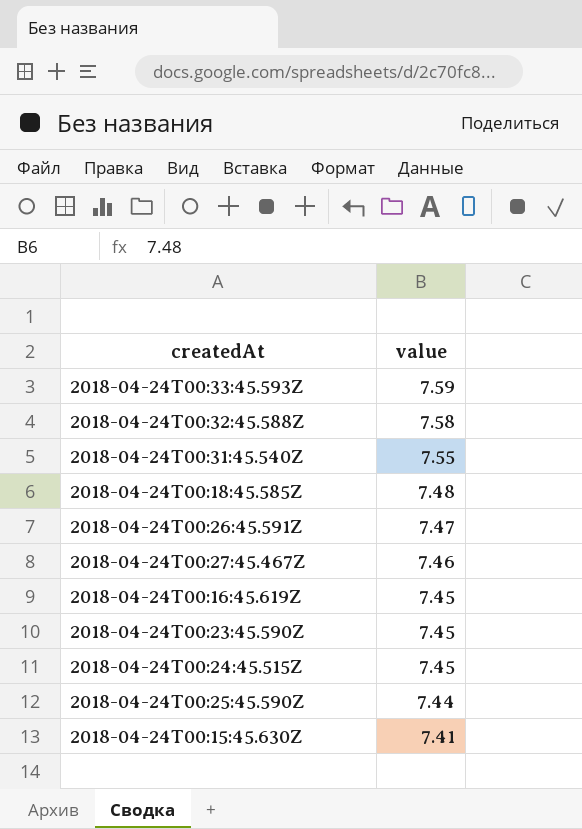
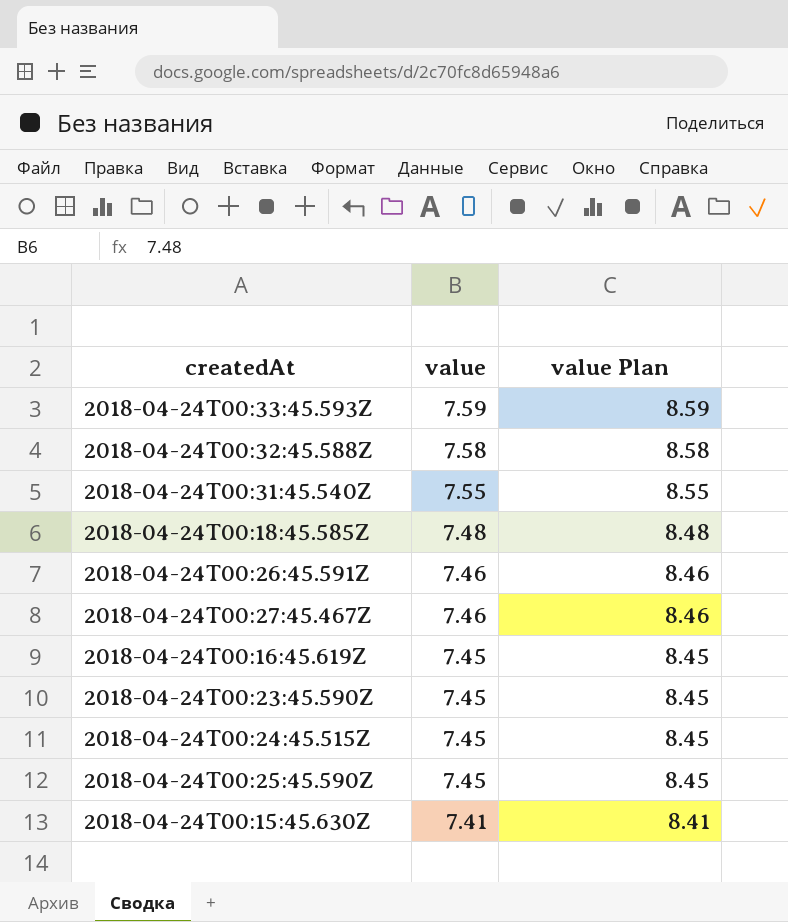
column value Plan | formula: none -> [value] + 1
2018-04-24T00:26:45.591Z | value: 7.47 -> 7.46
2018-04-24T00:25:45.590Z | value: 7.44 -> 7.45

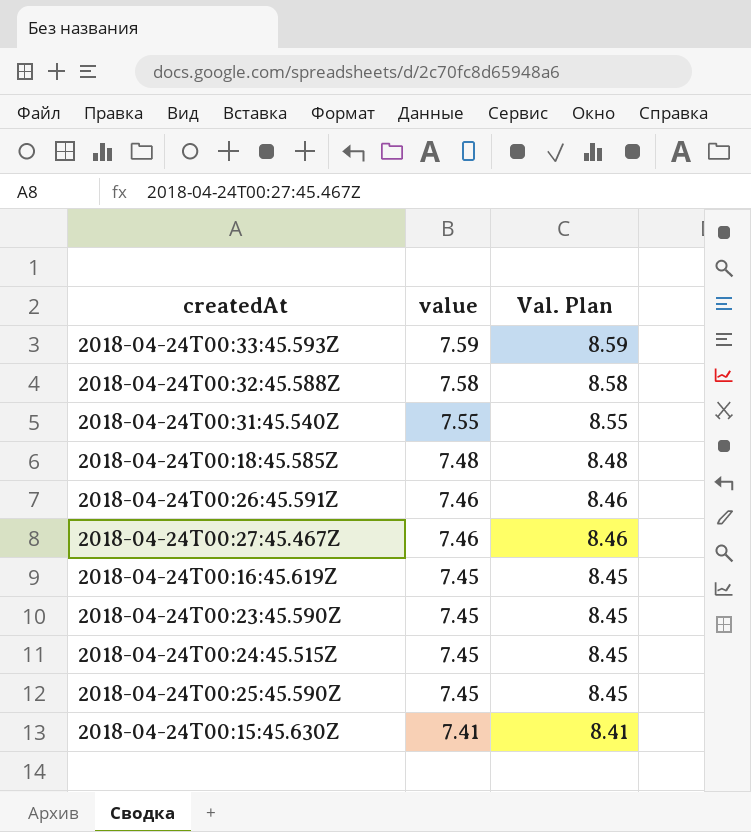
column name: value Plan -> Val. Plan

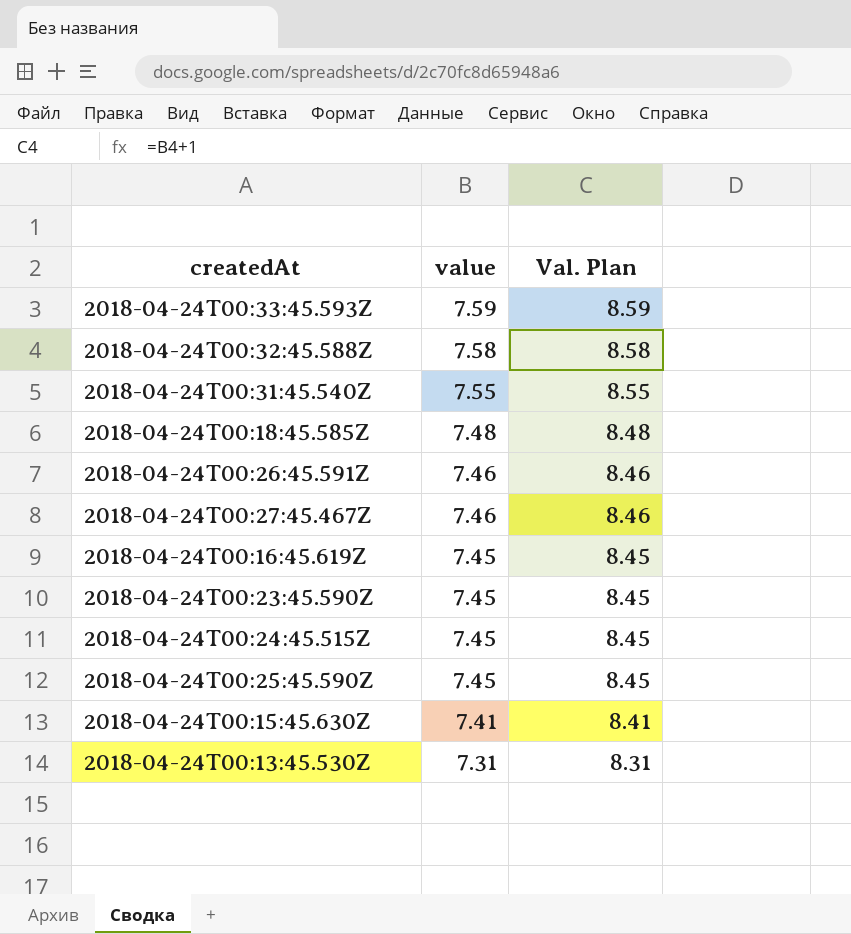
row 2018-04-24T00:13:45.530Z: none -> 7.31 | 8.31

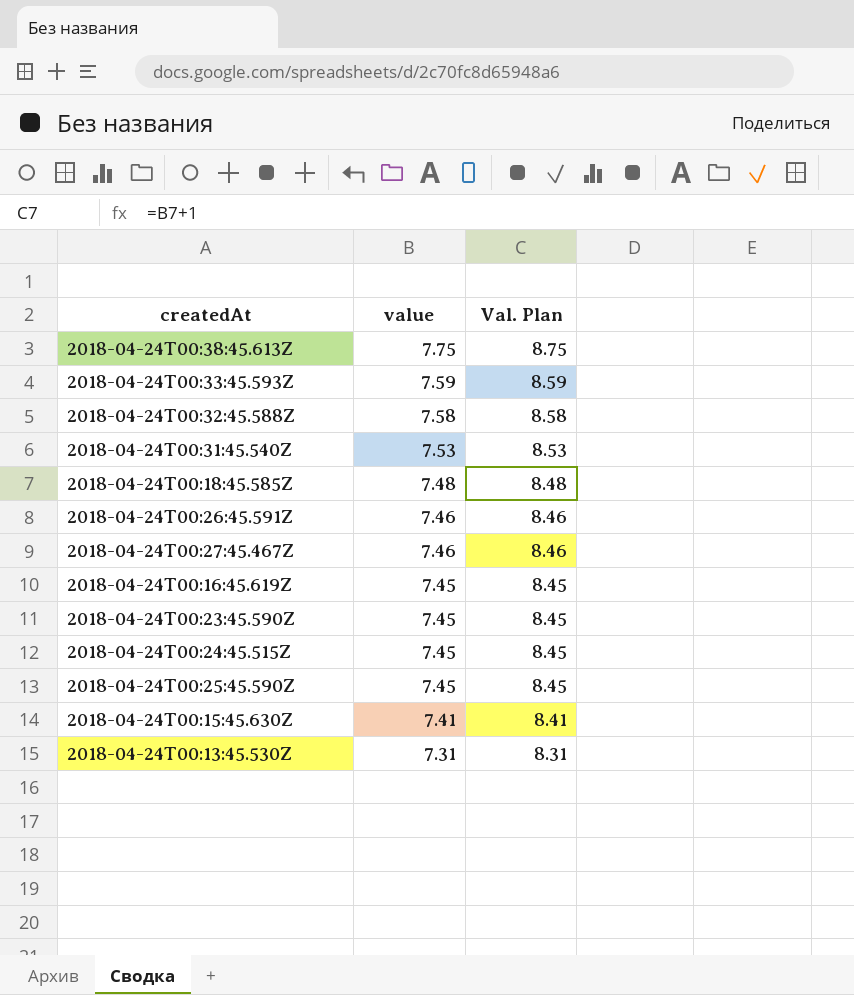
row 2018-04-24T00:38:45.613Z: none -> 7.75 | 8.75
2018-04-24T00:31:45.540Z | value: 7.55 -> 7.53
2018-04-24T00:31:45.540Z | Val. Plan: 8.55 -> 8.53

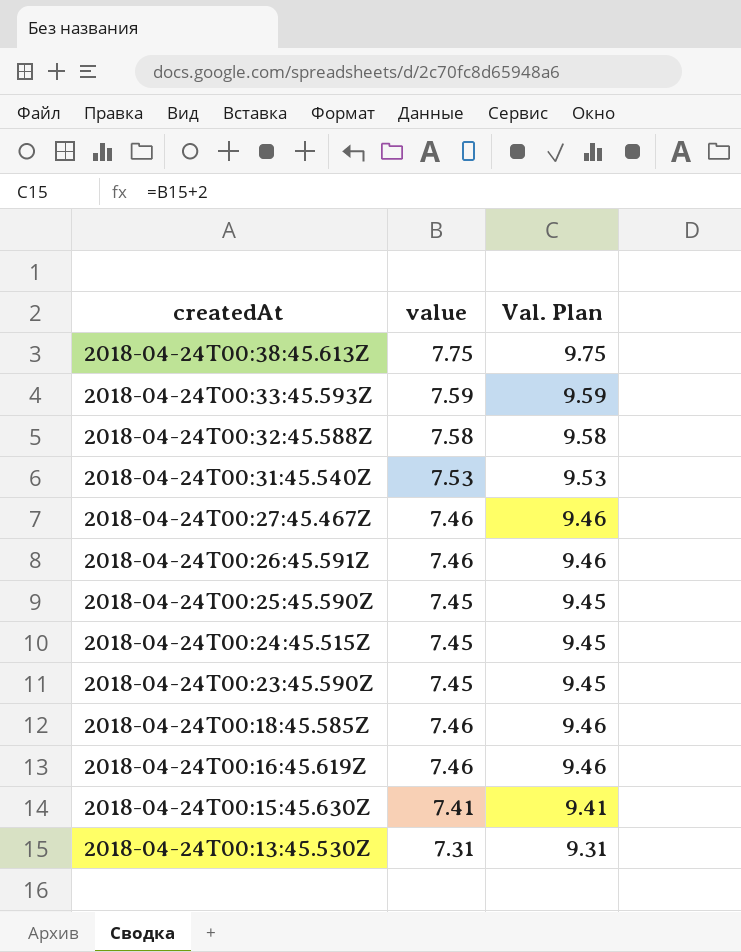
row order: value descending -> createdAt descending
column Val. Plan | formula: [value] + 1 -> [value] + 2
2018-04-24T00:18:45.585Z | value: 7.48 -> 7.46
2018-04-24T00:16:45.619Z | value: 7.45 -> 7.46

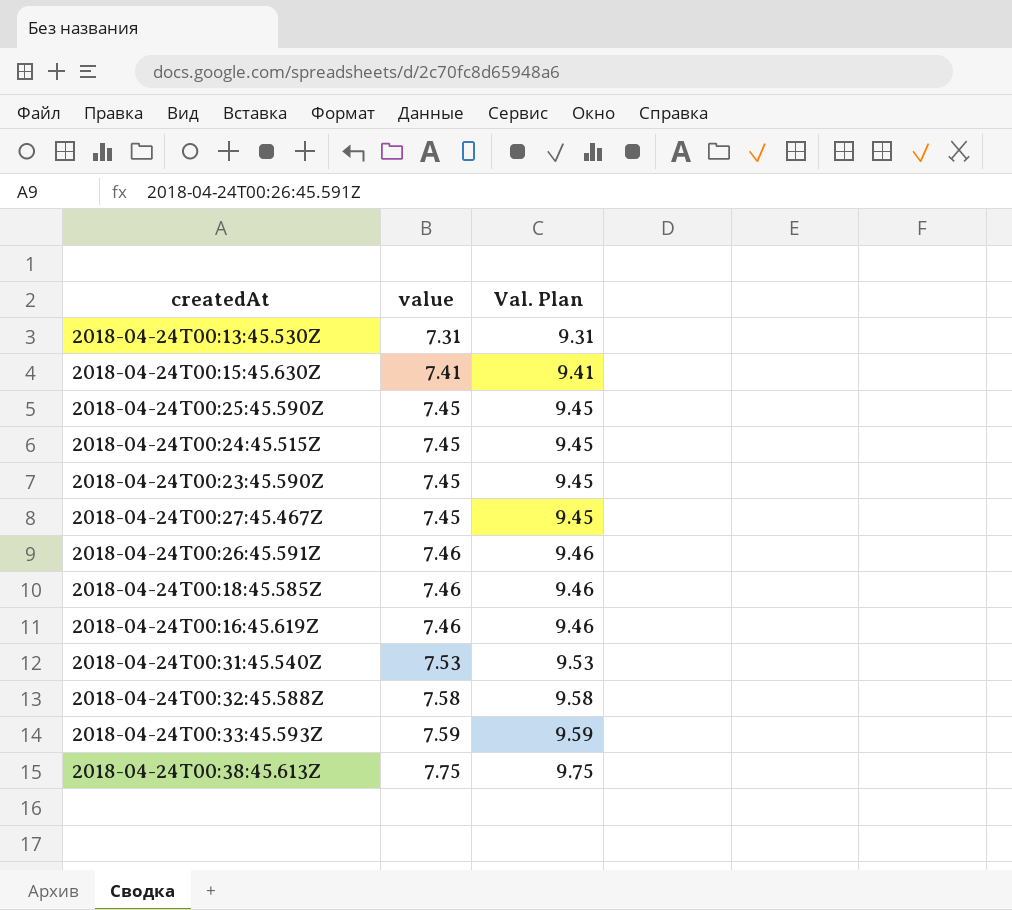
row order: createdAt descending -> value ascending
2018-04-24T00:27:45.467Z | value: 7.46 -> 7.45
2018-04-24T00:27:45.467Z | Val. Plan: 9.46 -> 9.45

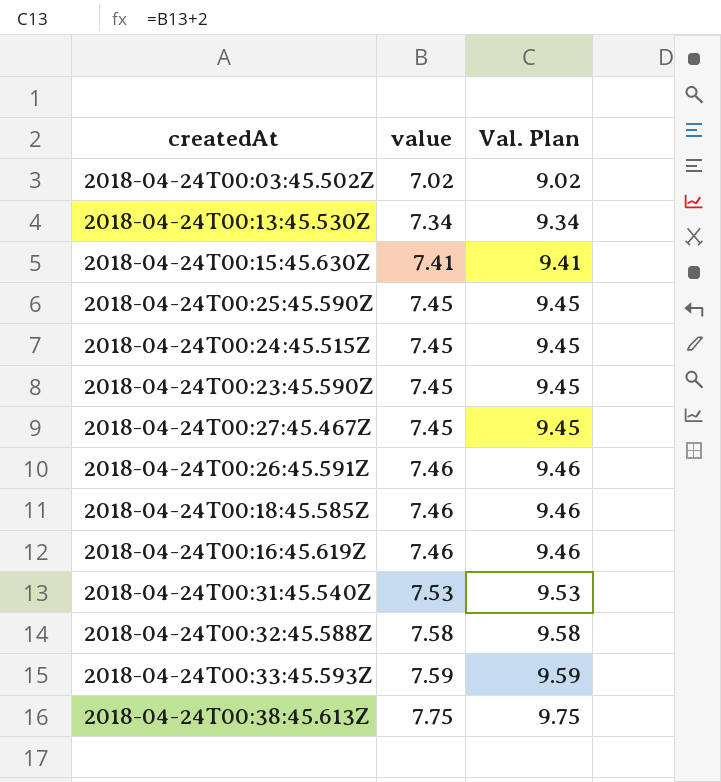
row 2018-04-24T00:03:45.502Z: none -> 7.02 | 9.02
2018-04-24T00:13:45.530Z | value: 7.31 -> 7.34
2018-04-24T00:13:45.530Z | Val. Plan: 9.31 -> 9.34

